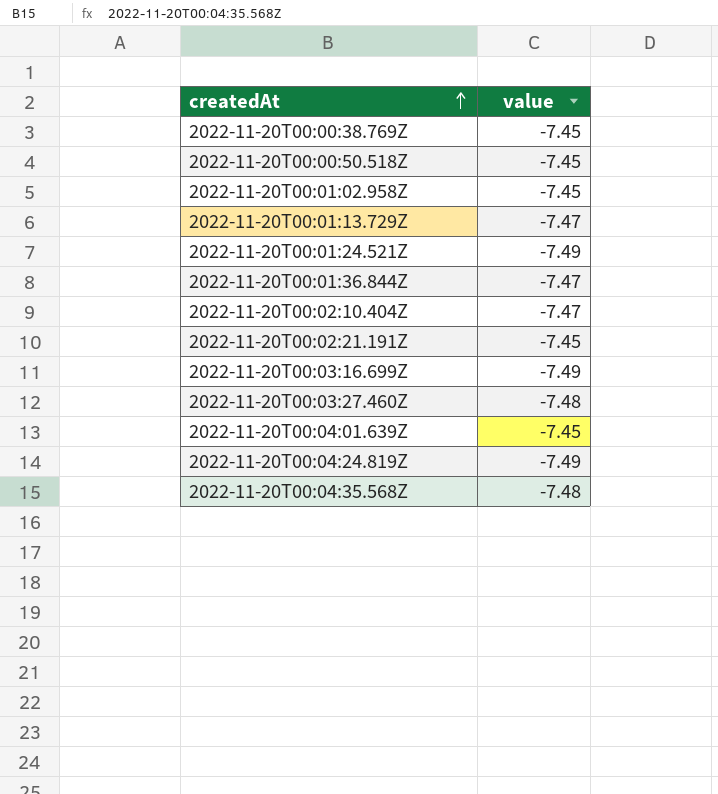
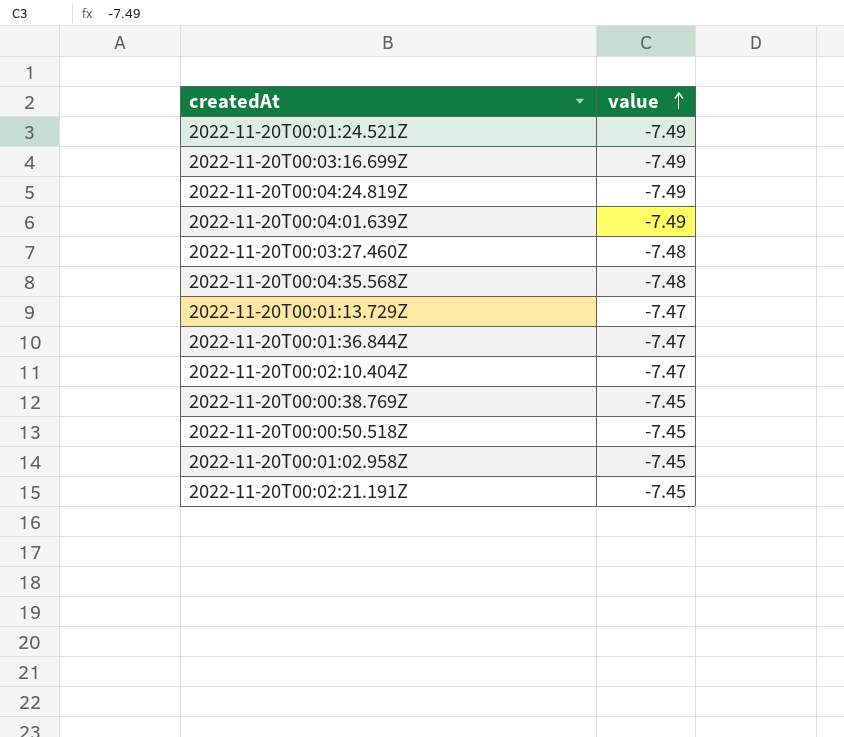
row order: createdAt ascending -> value ascending
2022-11-20T00:04:01.639Z | value: -7.45 -> -7.49

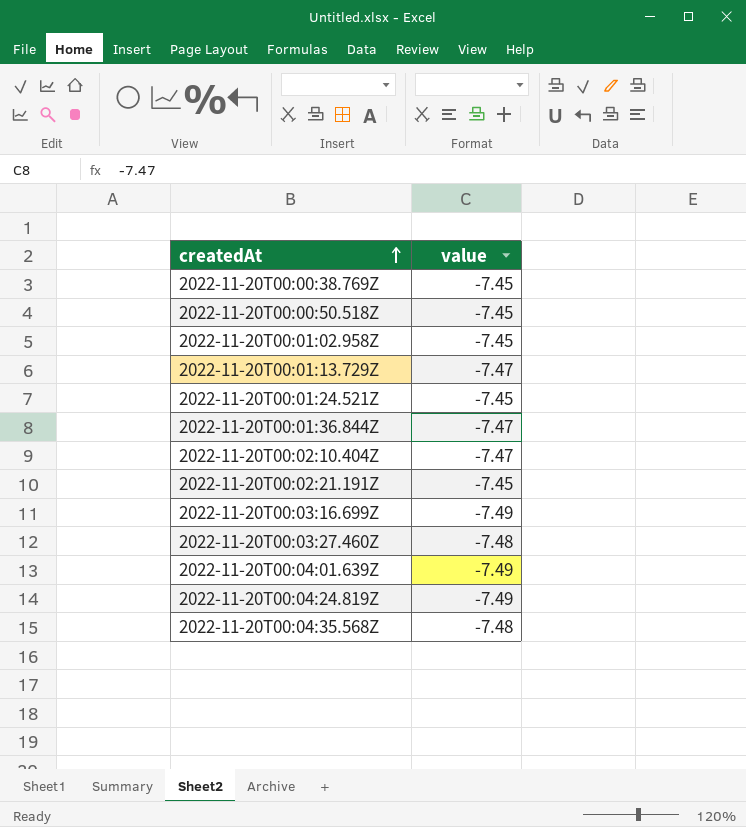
row order: value ascending -> createdAt ascending
2022-11-20T00:01:24.521Z | value: -7.49 -> -7.45

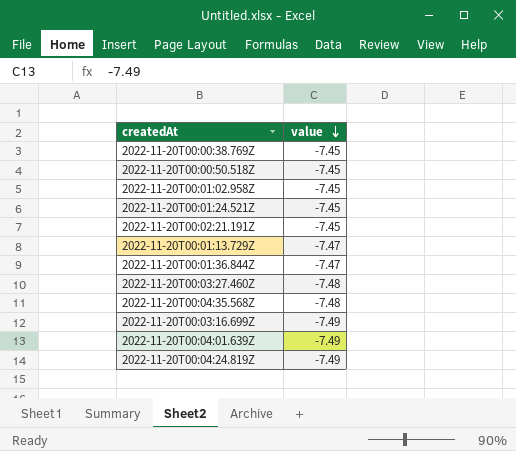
row order: createdAt ascending -> value descending
row 2022-11-20T00:02:10.404Z: -7.47 -> none

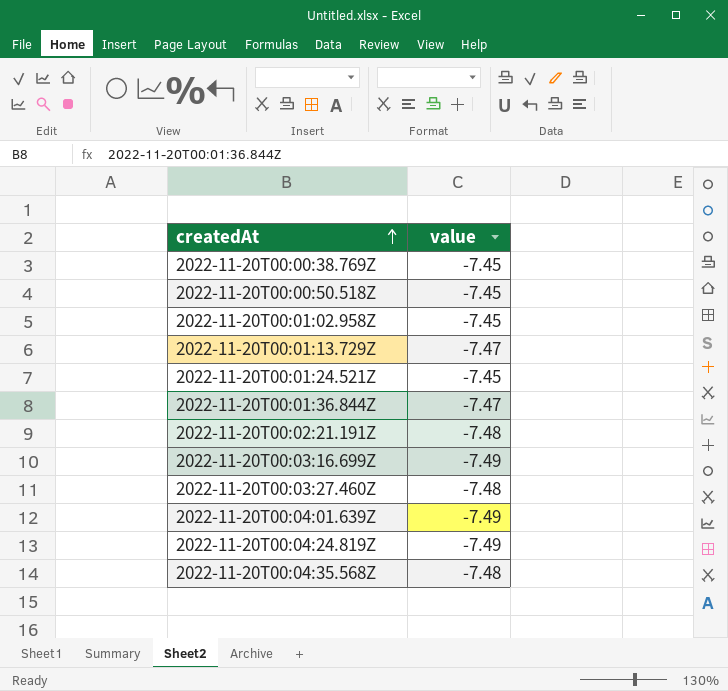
row order: value descending -> createdAt ascending
2022-11-20T00:02:21.191Z | value: -7.45 -> -7.48

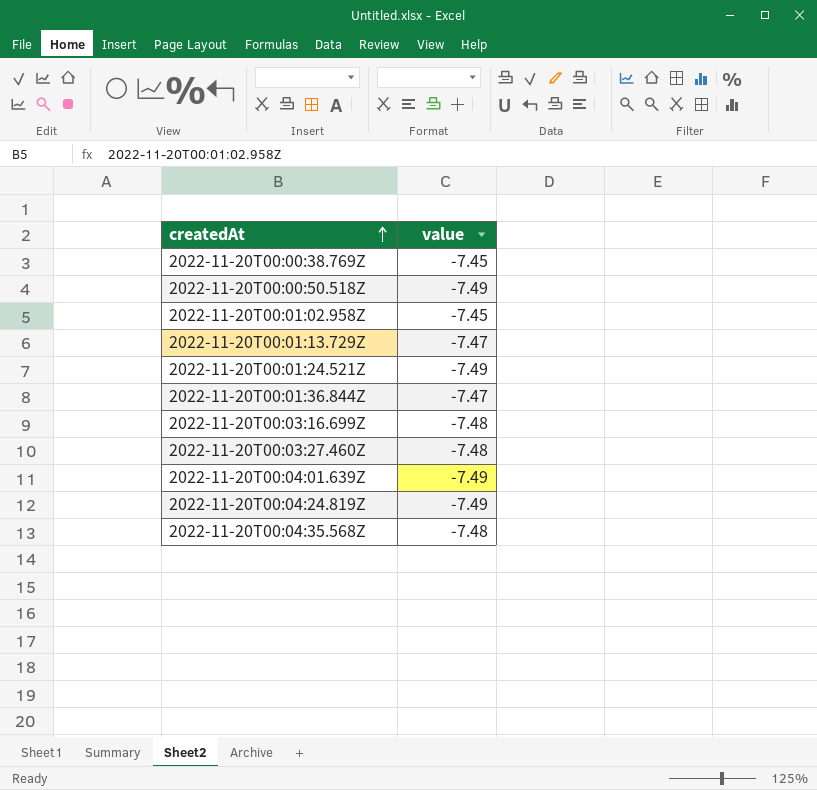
row 2022-11-20T00:02:21.191Z: -7.48 -> none
2022-11-20T00:00:50.518Z | value: -7.45 -> -7.49
2022-11-20T00:01:24.521Z | value: -7.45 -> -7.49
2022-11-20T00:03:16.699Z | value: -7.49 -> -7.48

